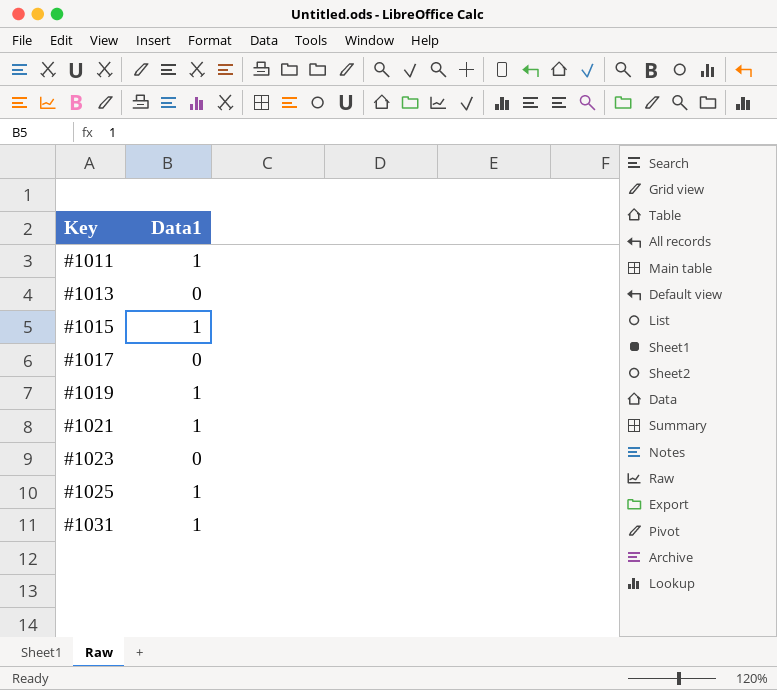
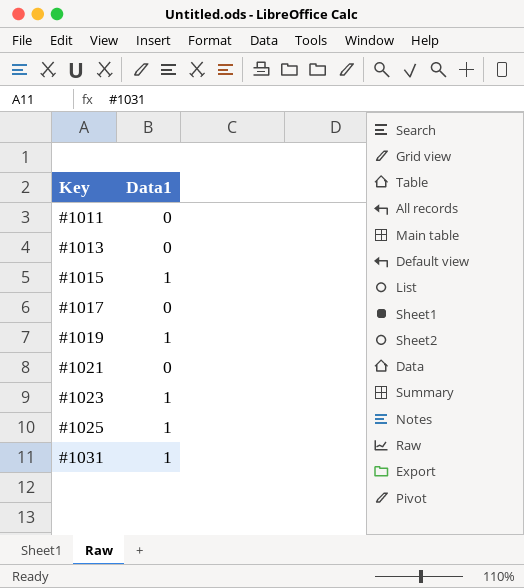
#1011 | Data1: 1 -> 0
#1021 | Data1: 1 -> 0
#1023 | Data1: 0 -> 1

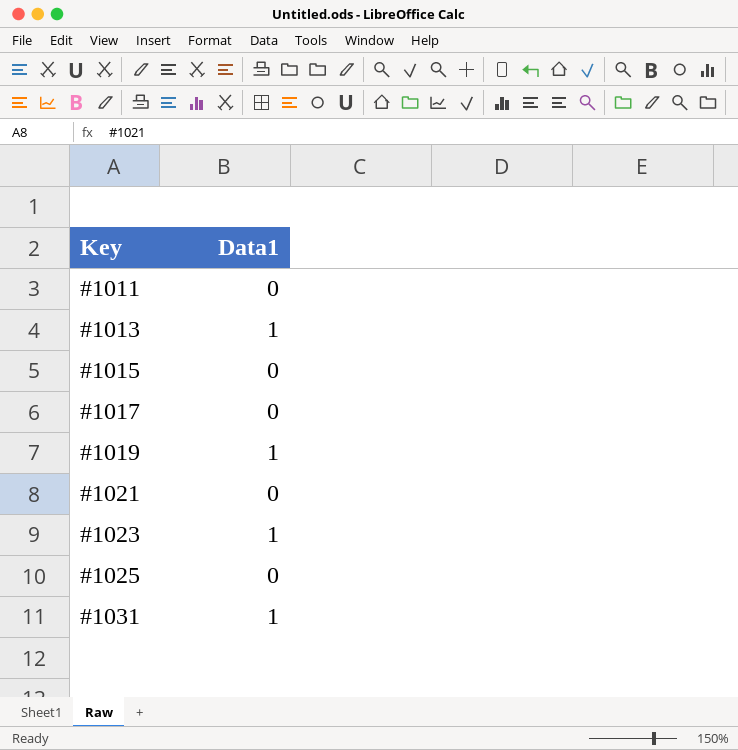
#1013 | Data1: 0 -> 1
#1015 | Data1: 1 -> 0
#1025 | Data1: 1 -> 0

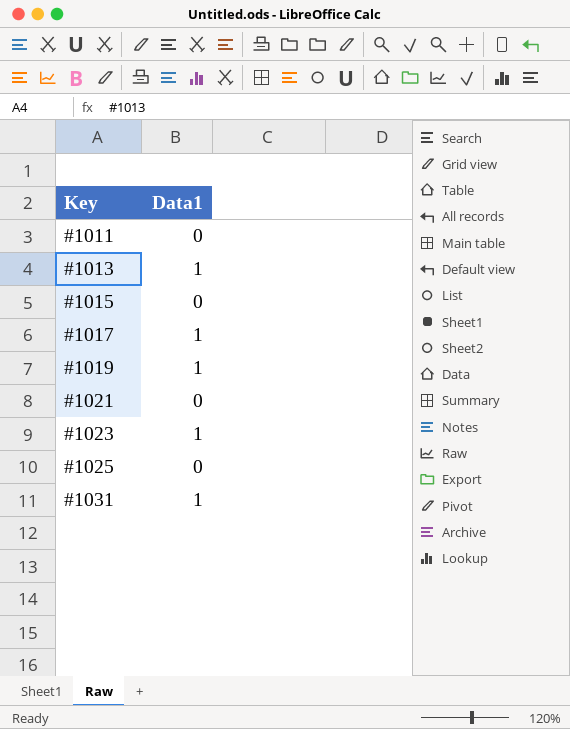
#1017 | Data1: 0 -> 1

